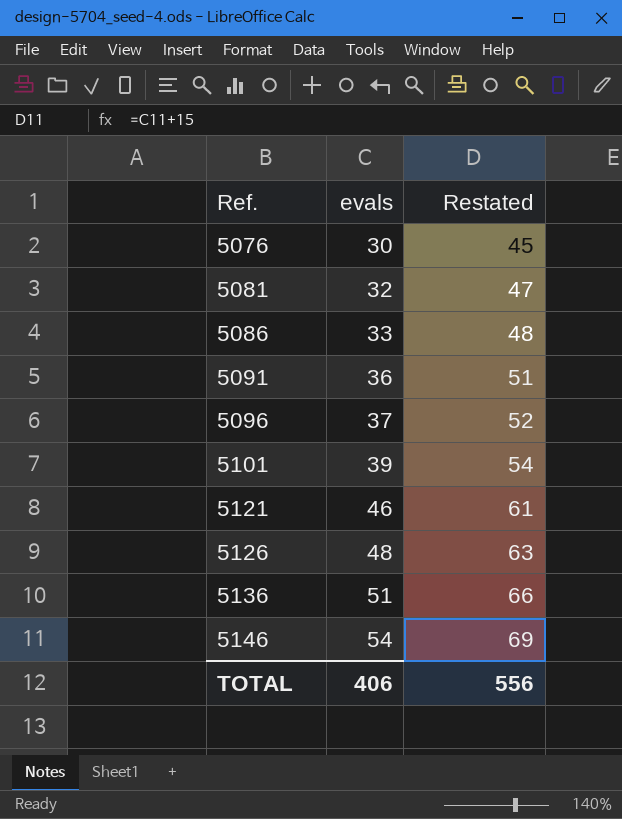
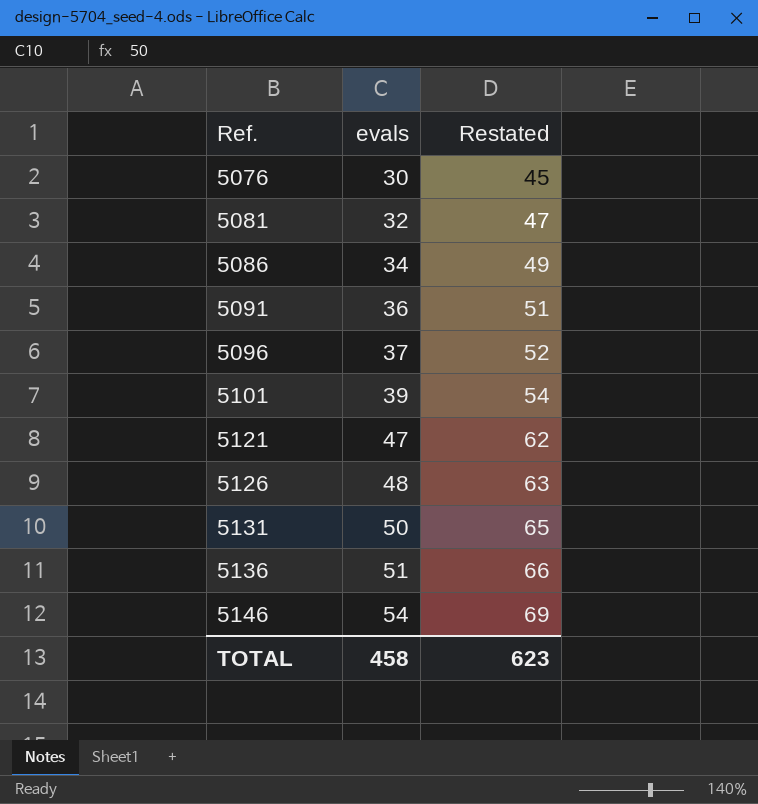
5086 | evals: 33 -> 34
5086 | Restated: 48 -> 49
5121 | evals: 46 -> 47
5121 | Restated: 61 -> 62
row 5131: none -> 50 | 65
TOTAL | evals: 406 -> 458
TOTAL | Restated: 556 -> 623

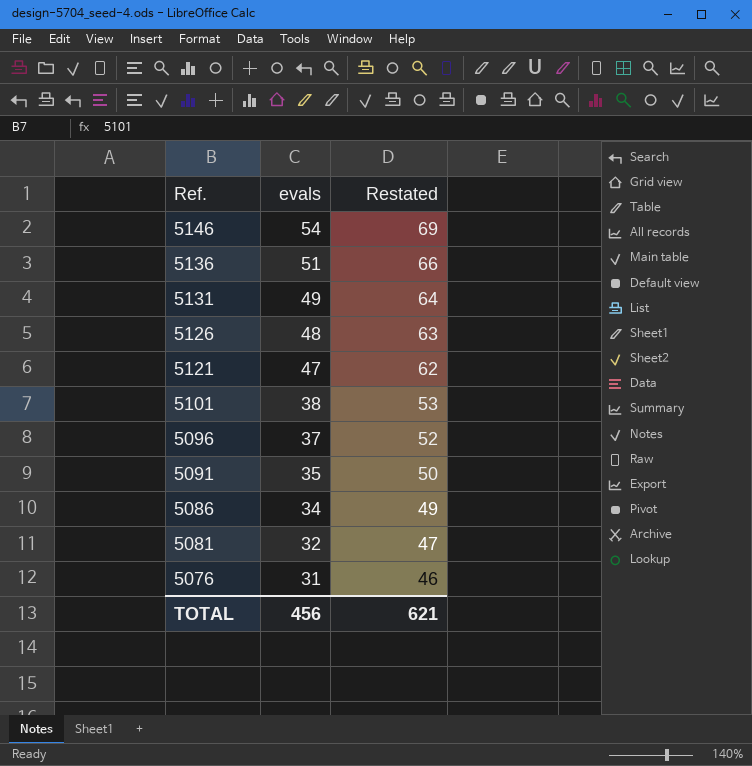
row order: Ref. ascending -> Ref. descending
5131 | evals: 50 -> 49
5131 | Restated: 65 -> 64
5101 | evals: 39 -> 38
5101 | Restated: 54 -> 53
5091 | evals: 36 -> 35
5091 | Restated: 51 -> 50
5076 | evals: 30 -> 31
5076 | Restated: 45 -> 46
TOTAL | evals: 458 -> 456
TOTAL | Restated: 623 -> 621

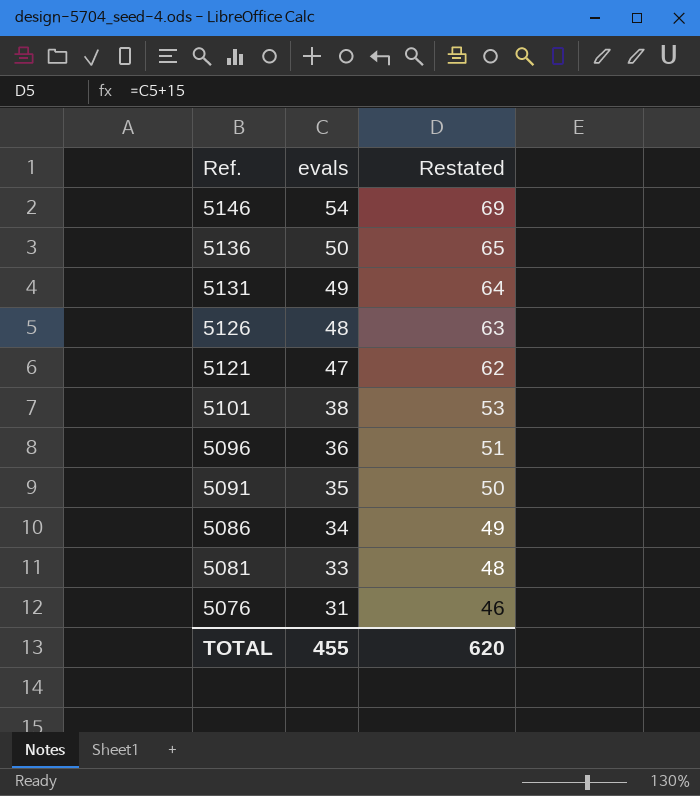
5136 | evals: 51 -> 50
5136 | Restated: 66 -> 65
5096 | evals: 37 -> 36
5096 | Restated: 52 -> 51
5081 | evals: 32 -> 33
5081 | Restated: 47 -> 48
TOTAL | evals: 456 -> 455
TOTAL | Restated: 621 -> 620

